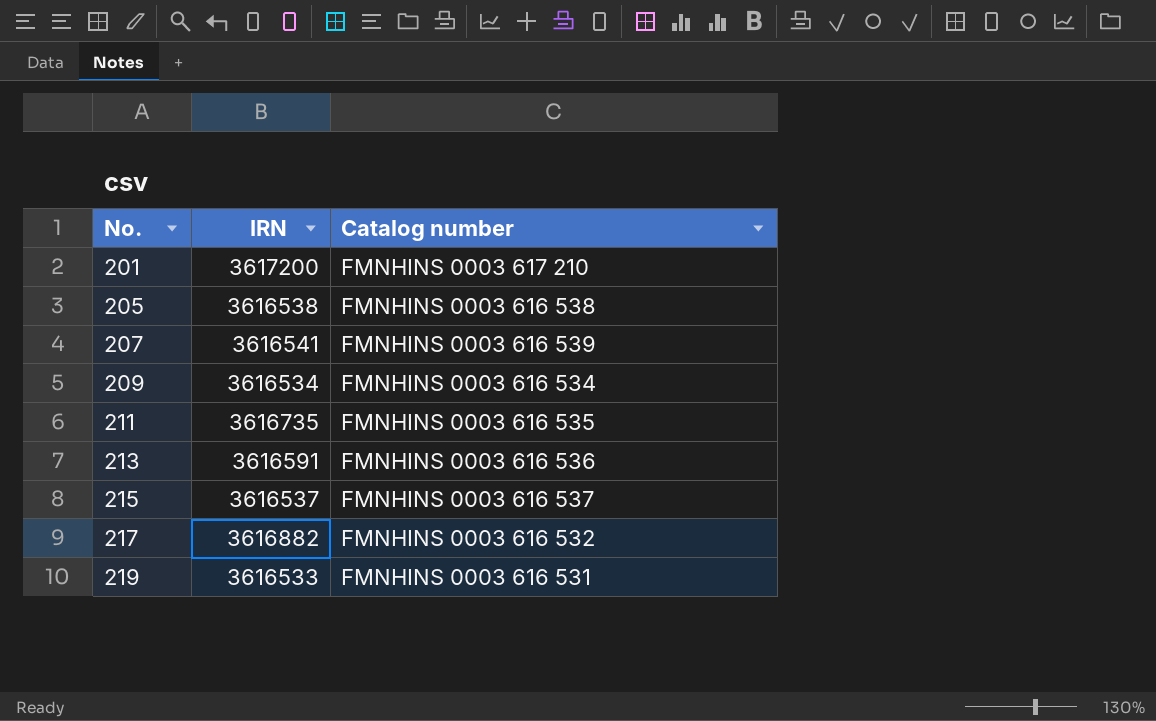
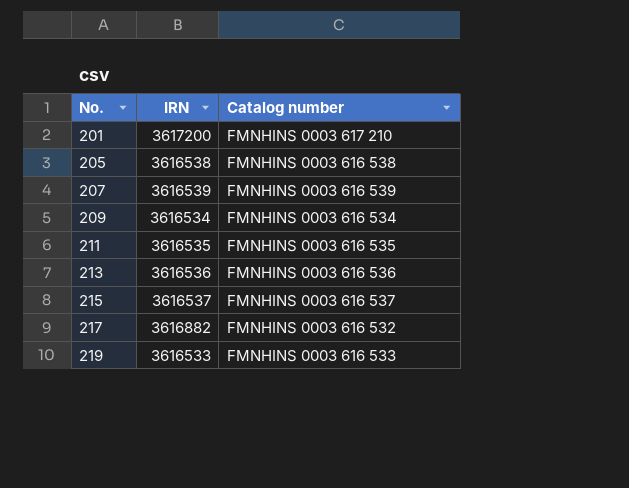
207 | IRN: 3616541 -> 3616539
211 | IRN: 3616735 -> 3616535
213 | IRN: 3616591 -> 3616536
219 | Catalog number: FMNHINS 0003 616 531 -> FMNHINS 0003 616 533

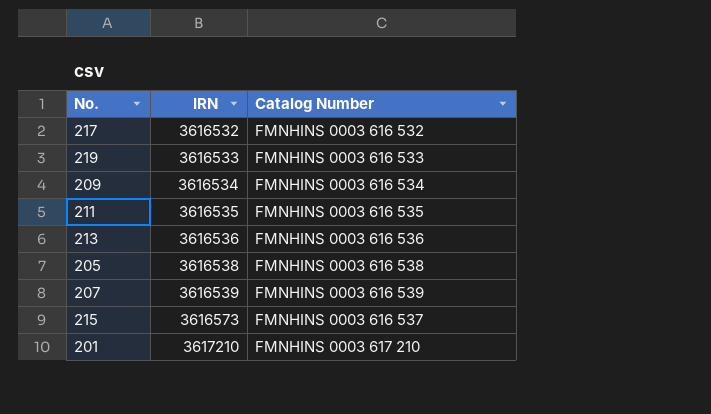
row order: No. ascending -> IRN ascending
column name: Catalog number -> Catalog Number
217 | IRN: 3616882 -> 3616532
215 | IRN: 3616537 -> 3616573
201 | IRN: 3617200 -> 3617210

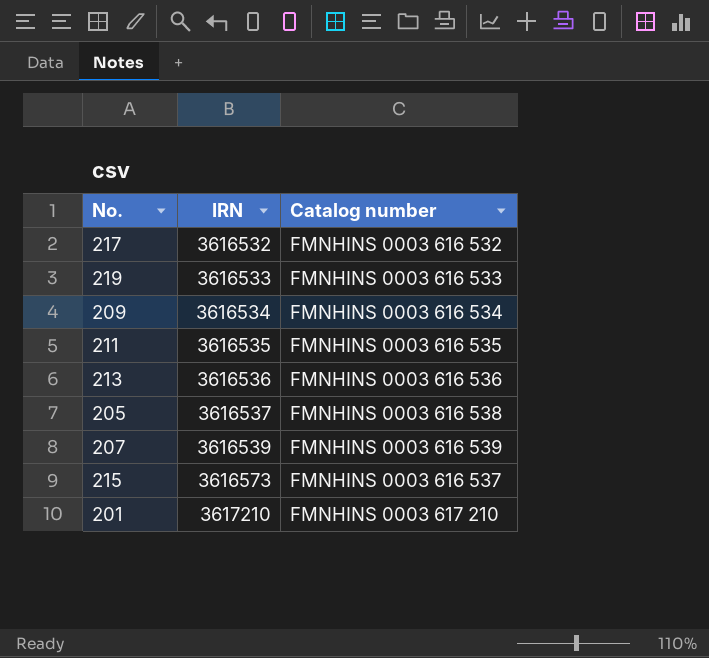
column name: Catalog Number -> Catalog number
205 | IRN: 3616538 -> 3616537

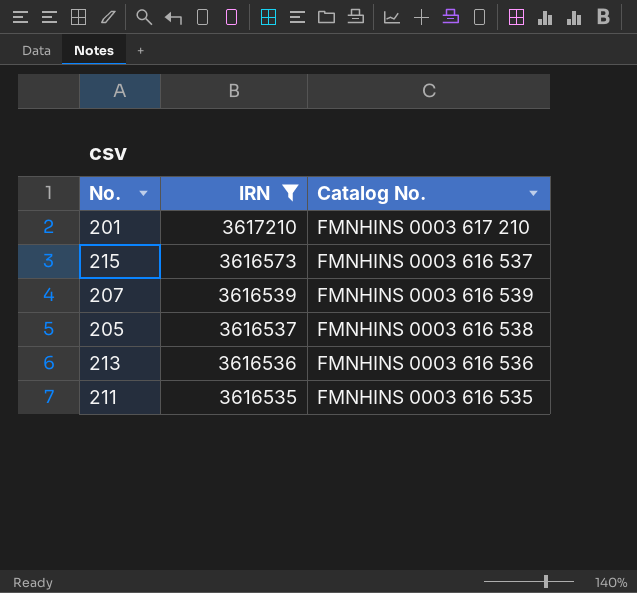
filter: none -> IRN >= 3616535
row order: IRN ascending -> IRN descending
column name: Catalog number -> Catalog No.

